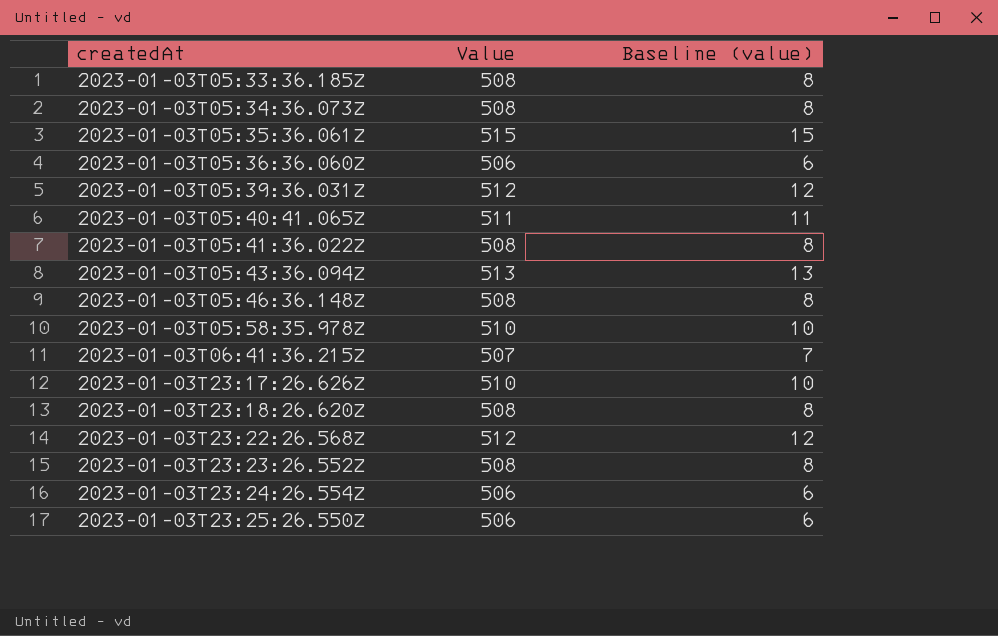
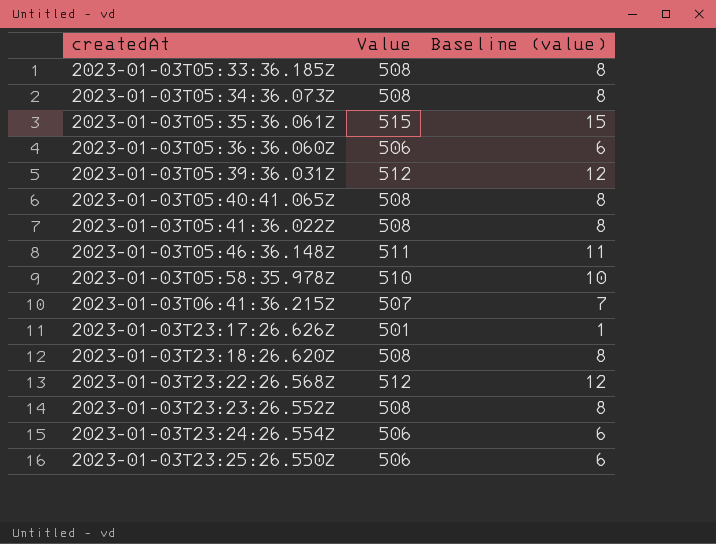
row 2023-01-03T05:43:36.094Z: 513 | 13 -> none
2023-01-03T05:40:41.065Z | Value: 511 -> 508
2023-01-03T05:40:41.065Z | Baseline (value): 11 -> 8
2023-01-03T05:46:36.148Z | Value: 508 -> 511
2023-01-03T05:46:36.148Z | Baseline (value): 8 -> 11
2023-01-03T23:17:26.626Z | Value: 510 -> 501
2023-01-03T23:17:26.626Z | Baseline (value): 10 -> 1

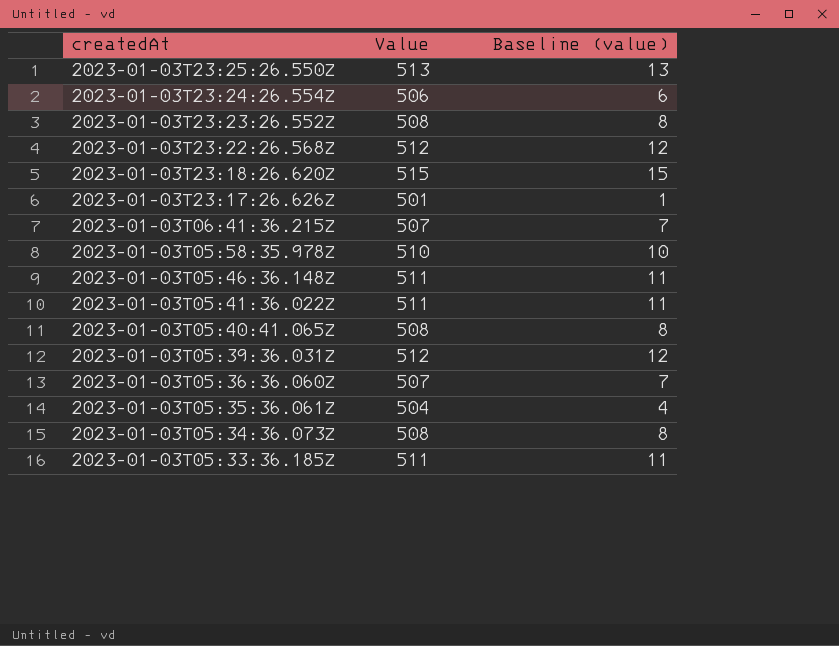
row order: createdAt ascending -> createdAt descending
2023-01-03T23:25:26.550Z | Value: 506 -> 513
2023-01-03T23:25:26.550Z | Baseline (value): 6 -> 13
2023-01-03T23:18:26.620Z | Value: 508 -> 515
2023-01-03T23:18:26.620Z | Baseline (value): 8 -> 15
2023-01-03T05:41:36.022Z | Value: 508 -> 511
2023-01-03T05:41:36.022Z | Baseline (value): 8 -> 11
2023-01-03T05:36:36.060Z | Value: 506 -> 507
2023-01-03T05:36:36.060Z | Baseline (value): 6 -> 7
2023-01-03T05:35:36.061Z | Value: 515 -> 504
2023-01-03T05:35:36.061Z | Baseline (value): 15 -> 4
2023-01-03T05:33:36.185Z | Value: 508 -> 511
2023-01-03T05:33:36.185Z | Baseline (value): 8 -> 11

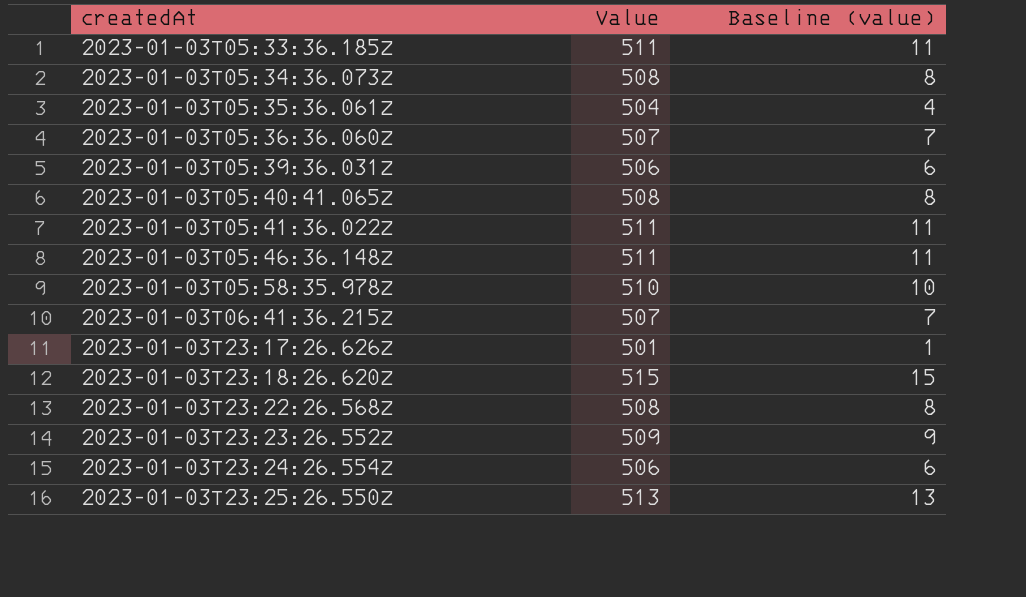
row order: createdAt descending -> createdAt ascending
2023-01-03T05:39:36.031Z | Value: 512 -> 506
2023-01-03T05:39:36.031Z | Baseline (value): 12 -> 6
2023-01-03T23:22:26.568Z | Value: 512 -> 508
2023-01-03T23:22:26.568Z | Baseline (value): 12 -> 8
2023-01-03T23:23:26.552Z | Value: 508 -> 509
2023-01-03T23:23:26.552Z | Baseline (value): 8 -> 9

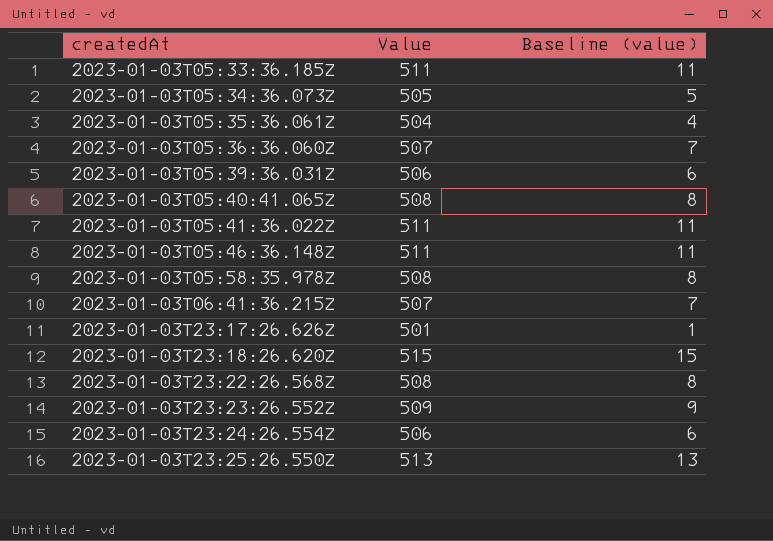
2023-01-03T05:34:36.073Z | Value: 508 -> 505
2023-01-03T05:34:36.073Z | Baseline (value): 8 -> 5
2023-01-03T05:58:35.978Z | Value: 510 -> 508
2023-01-03T05:58:35.978Z | Baseline (value): 10 -> 8

